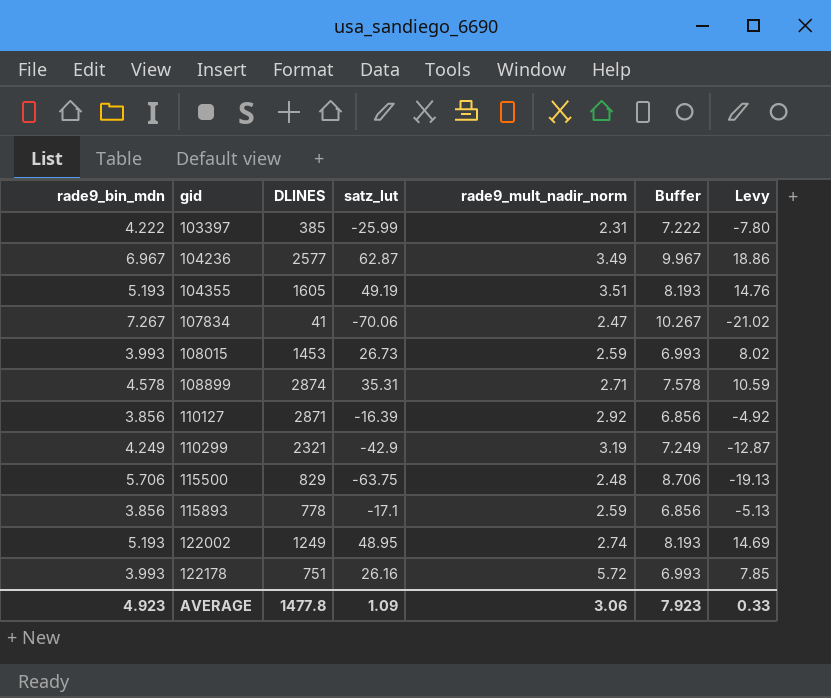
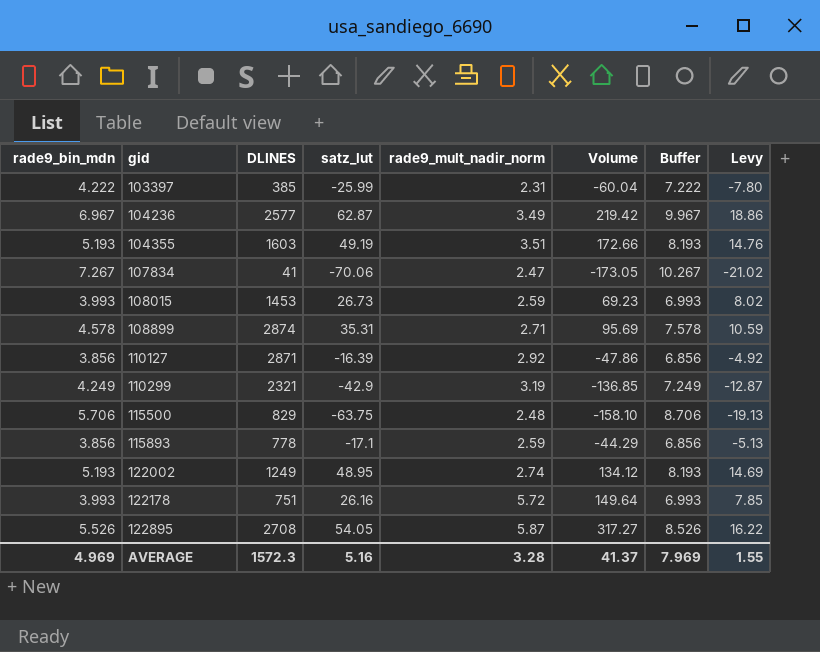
column Volume | formula: none -> [satz_lut] * [rade9_mult_nadir_norm]
104355 | DLINES: 1605 -> 1603
row 122895: none -> 5.526 | 2708 | 54.05 | 5.87 | 317.27 | 8.526 | 16.22
AVERAGE | rade9_bin_mdn: 4.923 -> 4.969
AVERAGE | DLINES: 1477.8 -> 1572.3
AVERAGE | satz_lut: 1.09 -> 5.16
AVERAGE | rade9_mult_nadir_norm: 3.06 -> 3.28
AVERAGE | Buffer: 7.923 -> 7.969
AVERAGE | Levy: 0.33 -> 1.55

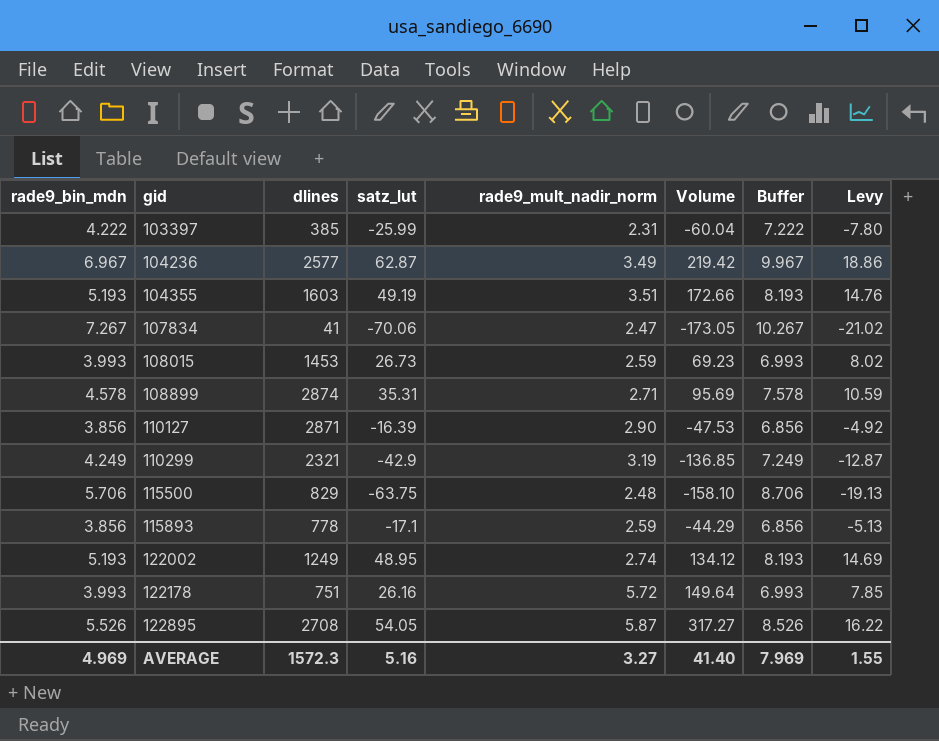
column name: DLINES -> dlines
110127 | rade9_mult_nadir_norm: 2.92 -> 2.90
110127 | Volume: -47.86 -> -47.53
AVERAGE | rade9_mult_nadir_norm: 3.28 -> 3.27
AVERAGE | Volume: 41.37 -> 41.40

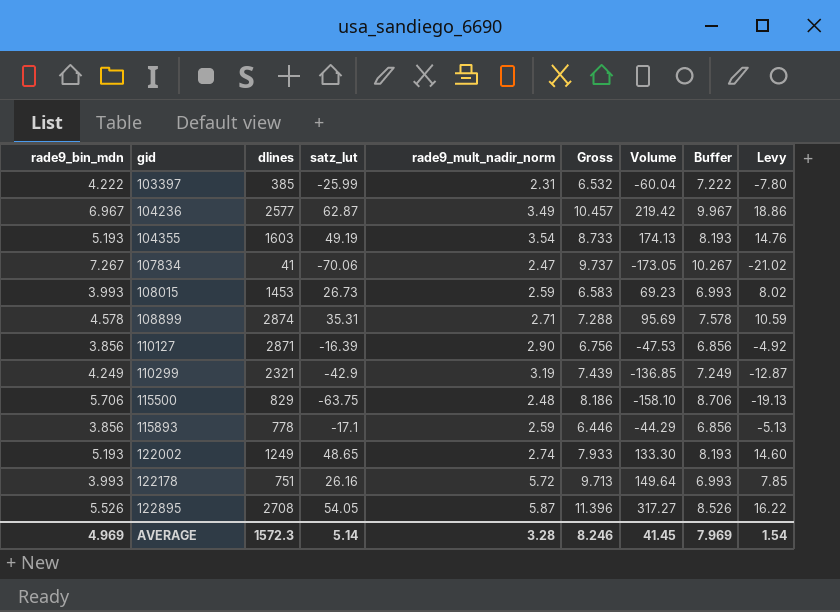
column Gross | formula: none -> [rade9_bin_mdn] + [rade9_mult_nadir_norm]
104355 | rade9_mult_nadir_norm: 3.51 -> 3.54
104355 | Volume: 172.66 -> 174.13
122002 | satz_lut: 48.95 -> 48.65
122002 | Volume: 134.12 -> 133.30
122002 | Levy: 14.69 -> 14.60
AVERAGE | satz_lut: 5.16 -> 5.14
AVERAGE | rade9_mult_nadir_norm: 3.27 -> 3.28
AVERAGE | Volume: 41.40 -> 41.45
AVERAGE | Levy: 1.55 -> 1.54

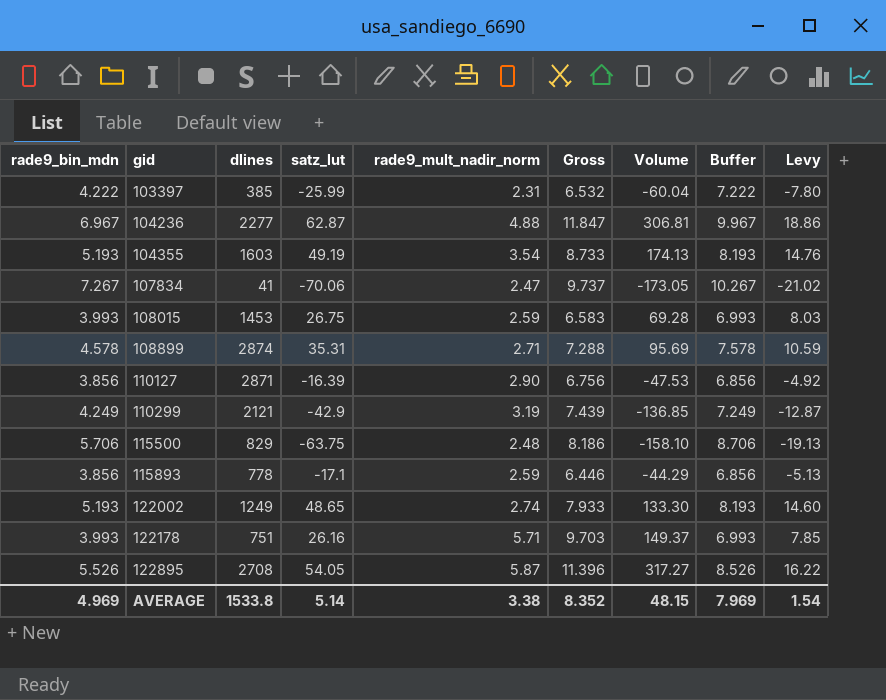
104236 | dlines: 2577 -> 2277
104236 | rade9_mult_nadir_norm: 3.49 -> 4.88
104236 | Gross: 10.457 -> 11.847
104236 | Volume: 219.42 -> 306.81
108015 | satz_lut: 26.73 -> 26.75
108015 | Volume: 69.23 -> 69.28
108015 | Levy: 8.02 -> 8.03
110299 | dlines: 2321 -> 2121
122178 | rade9_mult_nadir_norm: 5.72 -> 5.71
122178 | Gross: 9.713 -> 9.703
122178 | Volume: 149.64 -> 149.37
AVERAGE | dlines: 1572.3 -> 1533.8
AVERAGE | rade9_mult_nadir_norm: 3.28 -> 3.38
AVERAGE | Gross: 8.246 -> 8.352
AVERAGE | Volume: 41.45 -> 48.15

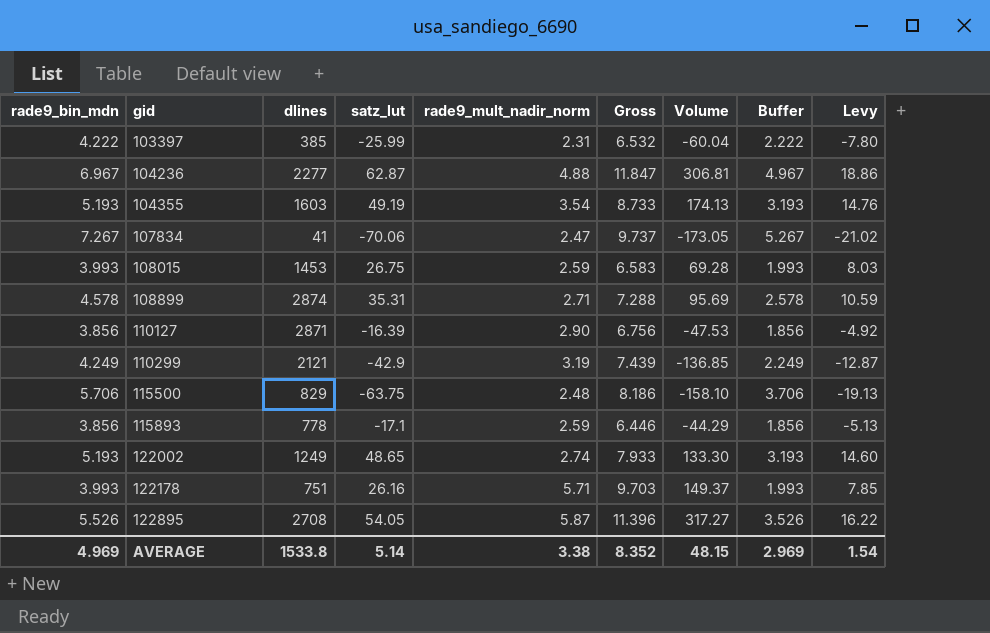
column Buffer | formula: [rade9_bin_mdn] + 3 -> [rade9_bin_mdn] - 2
AVERAGE | Buffer: 7.969 -> 2.969

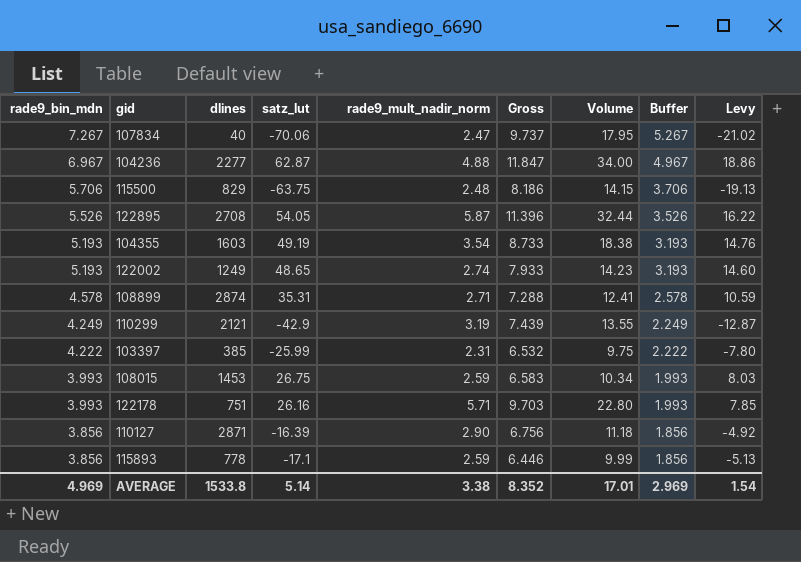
row order: gid ascending -> rade9_bin_mdn descending
column Volume | formula: [satz_lut] * [rade9_mult_nadir_norm] -> [rade9_bin_mdn] * [rade9_mult_nadir_norm]
107834 | dlines: 41 -> 40
AVERAGE | Volume: 48.15 -> 17.01

